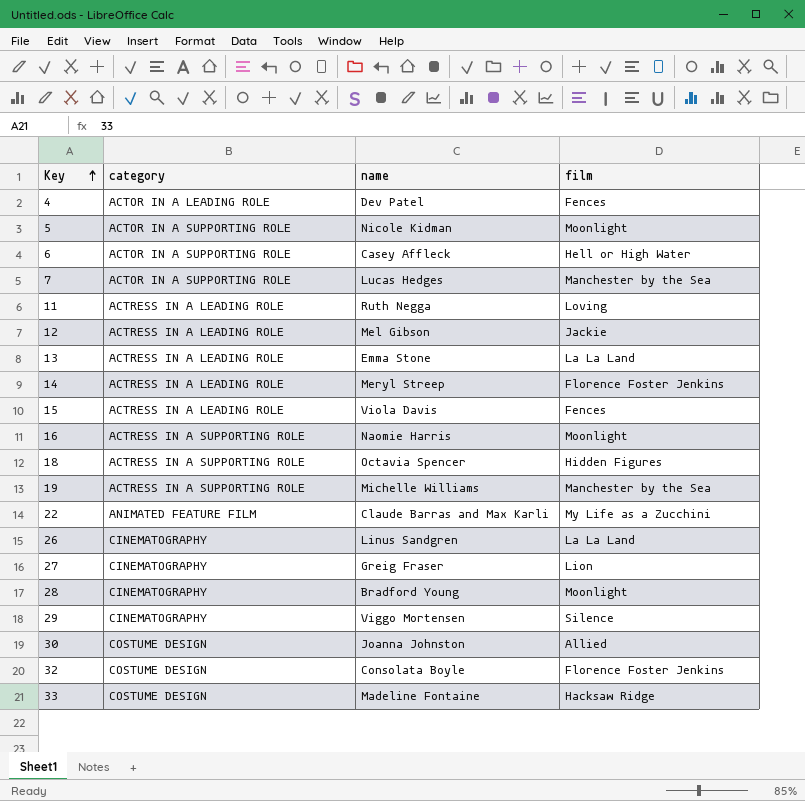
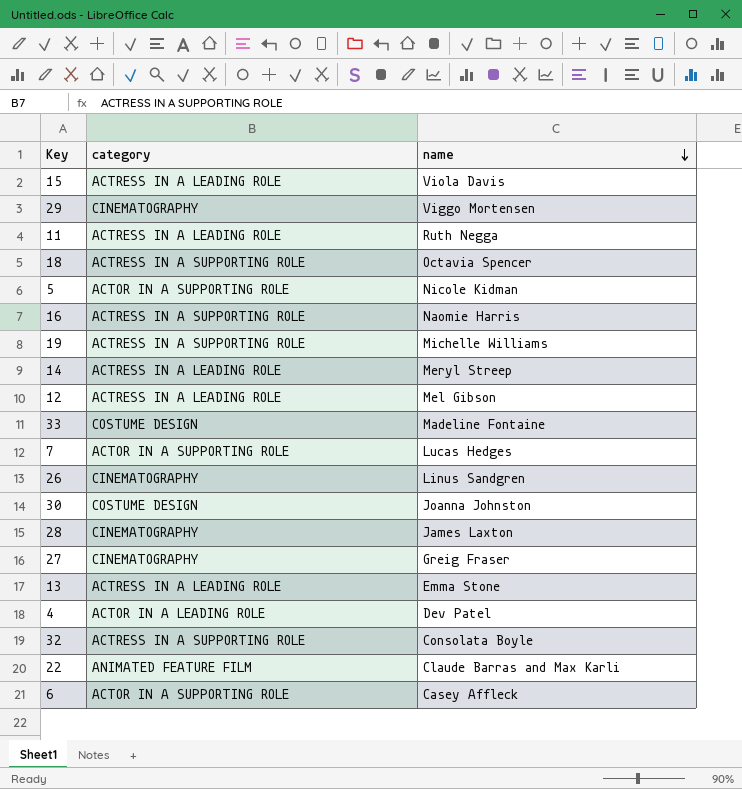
row order: Key ascending -> name descending
column film | position: 4 -> none
28 | name: Bradford Young -> James Laxton
32 | category: COSTUME DESIGN -> ACTRESS IN A SUPPORTING ROLE

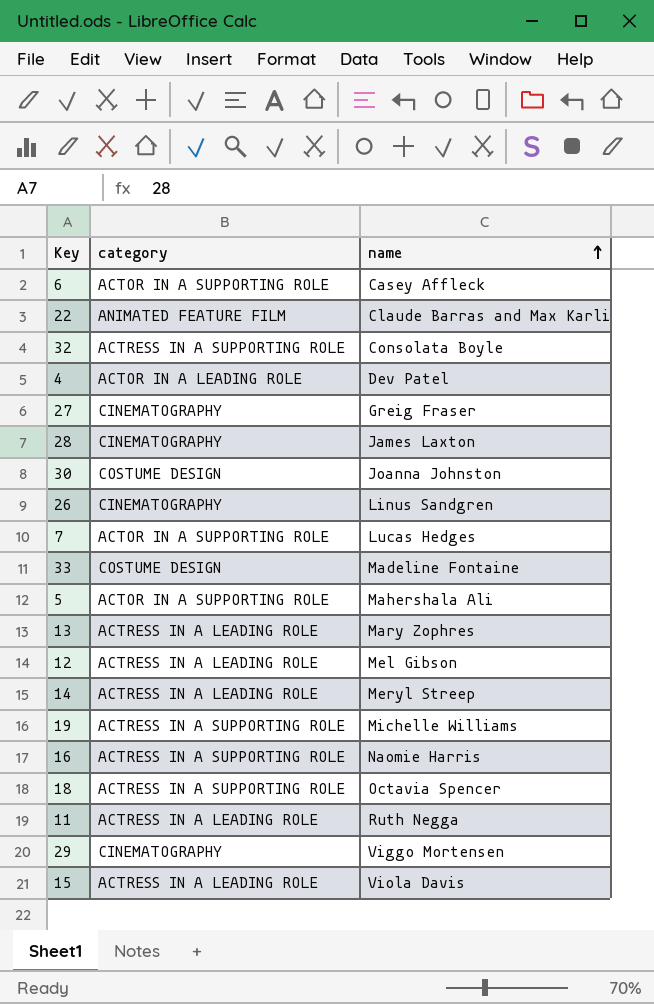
row order: name descending -> name ascending
5 | name: Nicole Kidman -> Mahershala Ali
13 | name: Emma Stone -> Mary Zophres

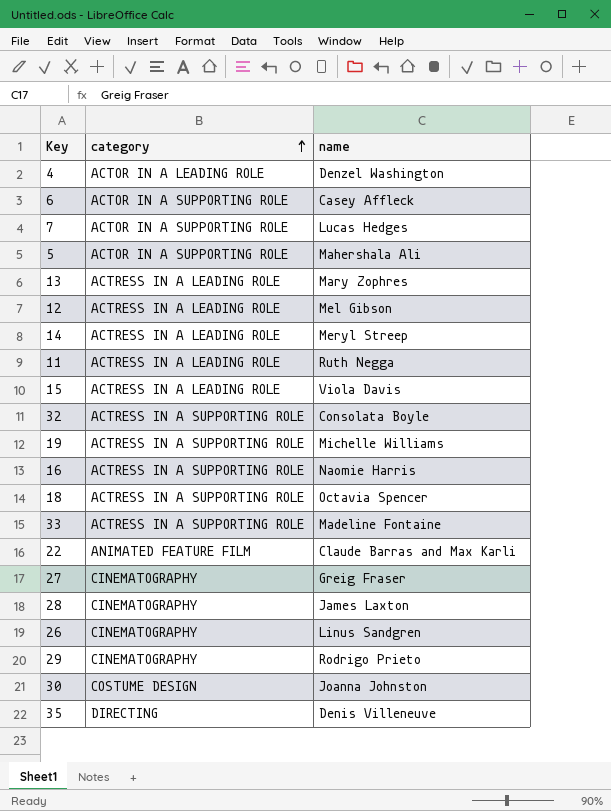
row order: name ascending -> category ascending
4 | name: Dev Patel -> Denzel Washington
33 | category: COSTUME DESIGN -> ACTRESS IN A SUPPORTING ROLE
29 | name: Viggo Mortensen -> Rodrigo Prieto
row 35: none -> DIRECTING | Denis Villeneuve

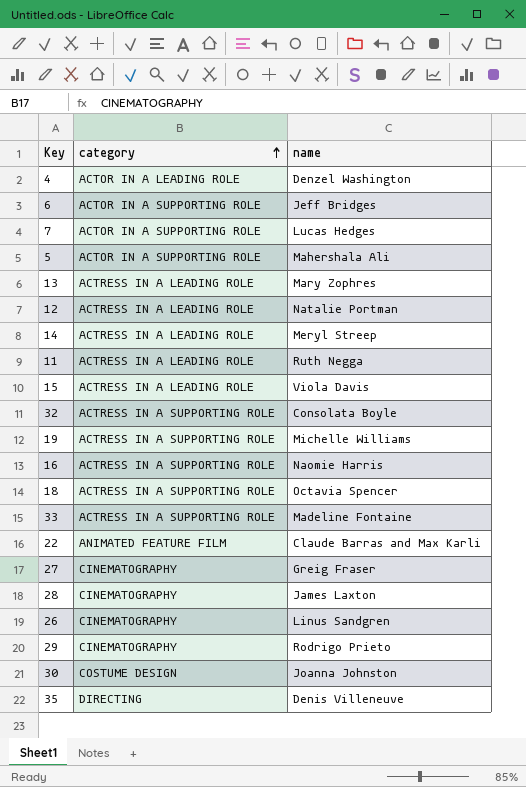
6 | name: Casey Affleck -> Jeff Bridges
12 | name: Mel Gibson -> Natalie Portman

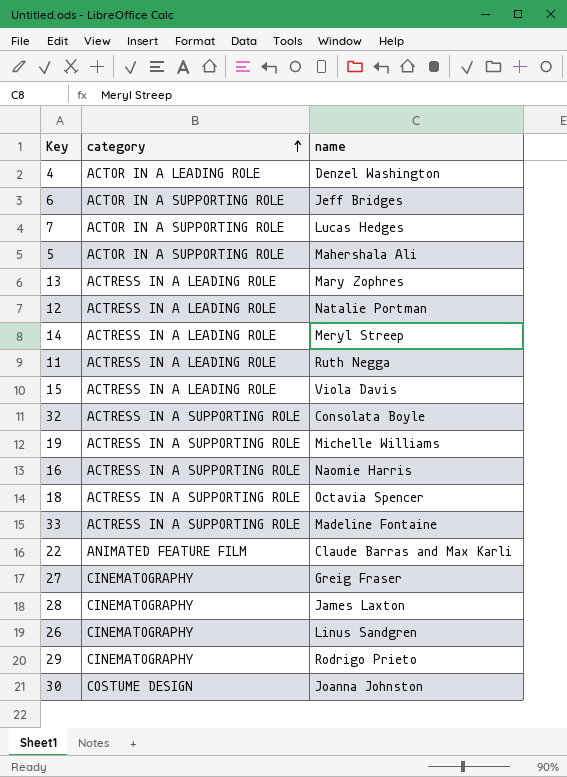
row 35: DIRECTING | Denis Villeneuve -> none

